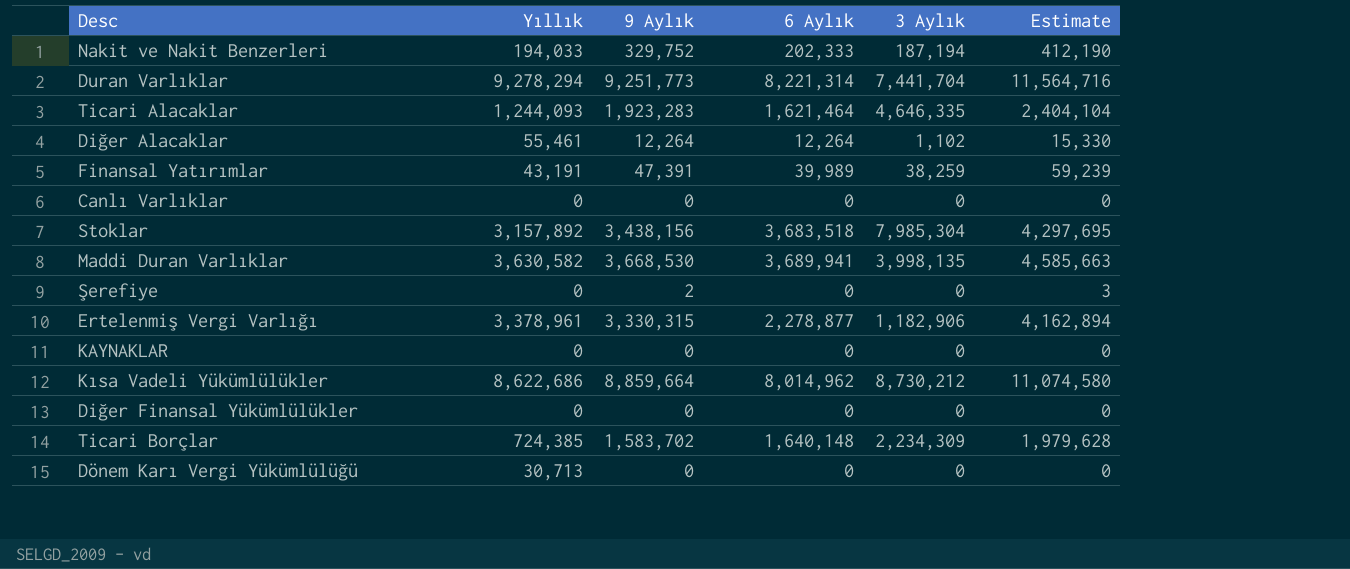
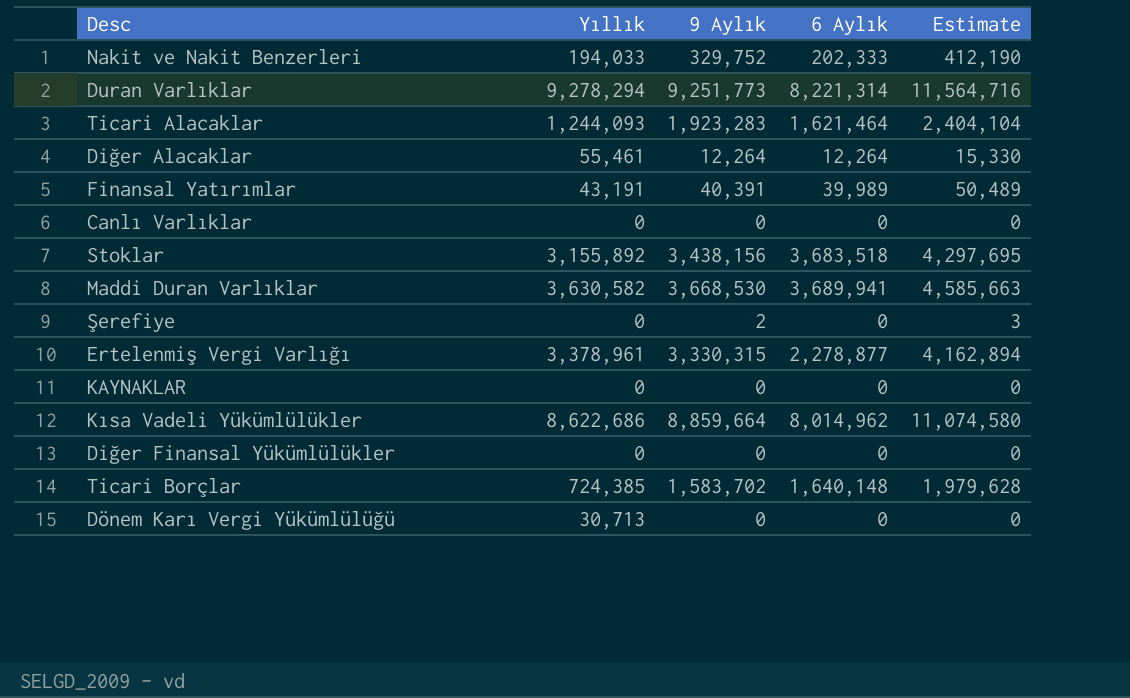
column 3 Aylık | position: 5 -> none
Finansal Yatırımlar | 9 Aylık: 47,391 -> 40,391
Finansal Yatırımlar | Estimate: 59,239 -> 50,489
Stoklar | Yıllık: 3,157,892 -> 3,155,892

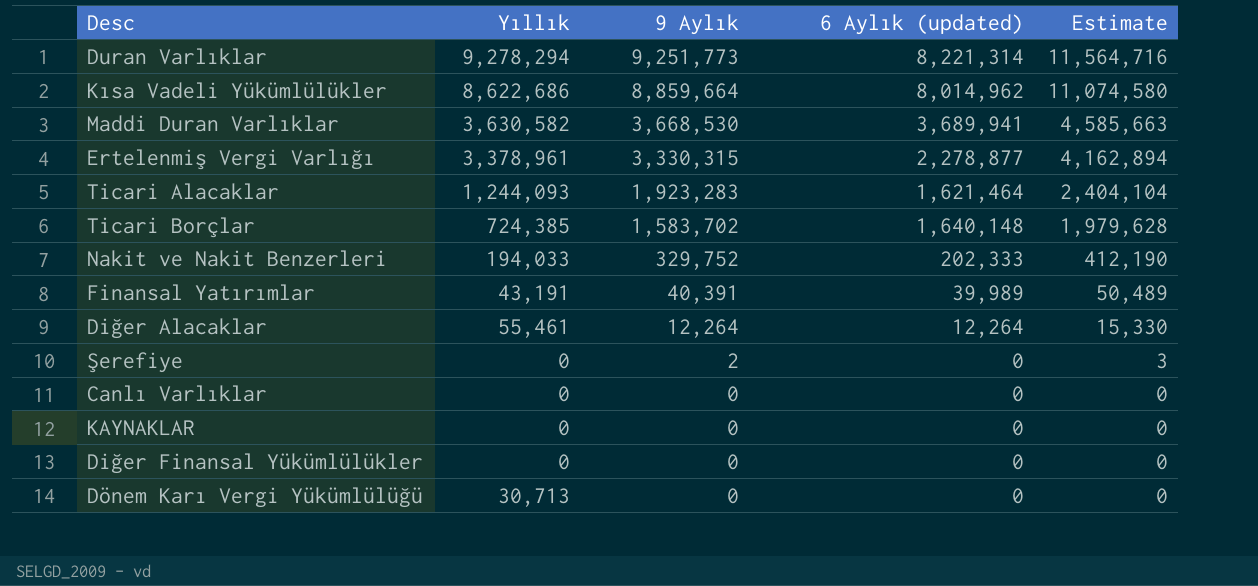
row order: none -> 9 Aylık descending
column name: 6 Aylık -> 6 Aylık (updated)
row Stoklar: 3,155,892 | 3,438,156 | 3,683,518 | 4,297,695 -> none

